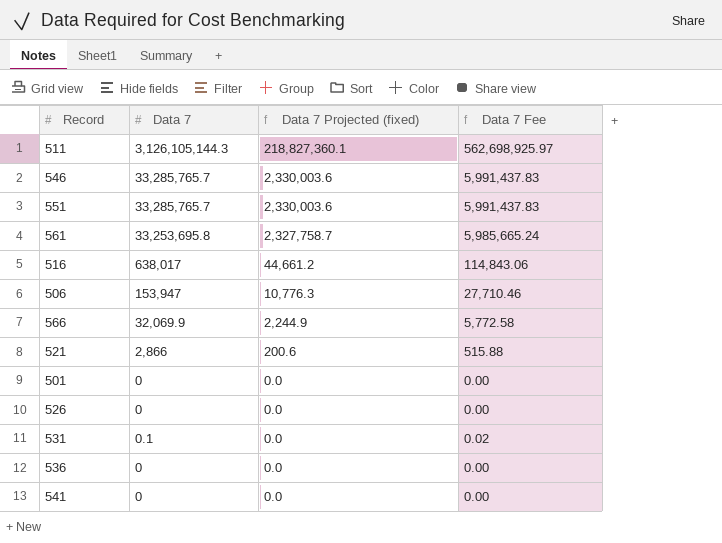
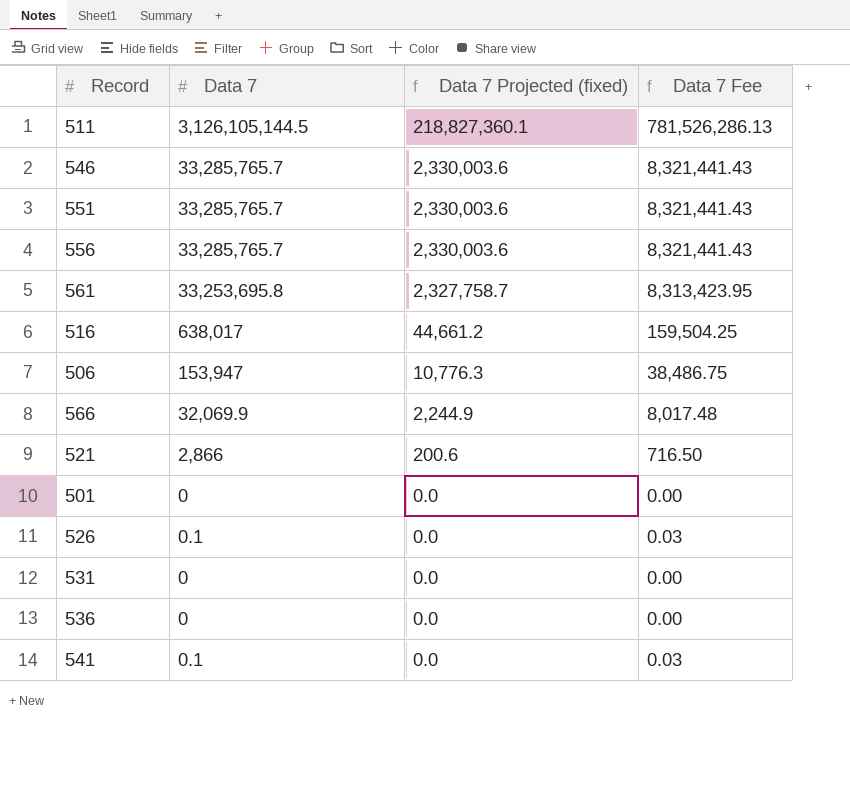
column Data 7 Fee | formula: [Data 7] * 0.18 -> [Data 7] * 0.25
511 | Data 7: 3,126,105,144.3 -> 3,126,105,144.5
row 556: none -> 33,285,765.7 | 2,330,003.6 | 8,321,441.43
526 | Data 7: 0 -> 0.1
531 | Data 7: 0.1 -> 0
541 | Data 7: 0 -> 0.1

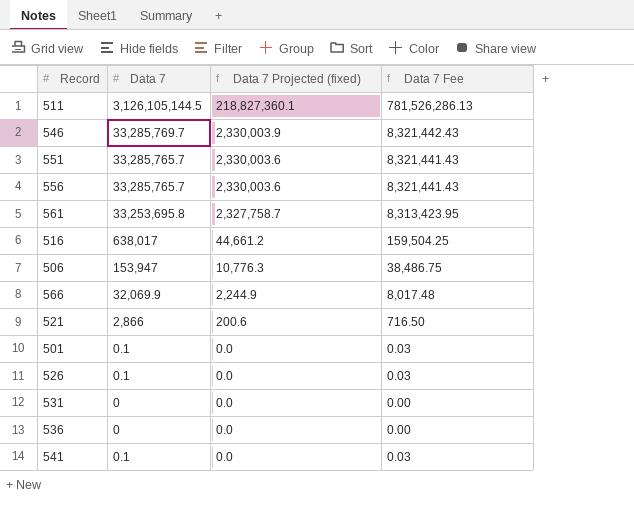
546 | Data 7: 33,285,765.7 -> 33,285,769.7
546 | Data 7 Projected (fixed): 2,330,003.6 -> 2,330,003.9
546 | Data 7 Fee: 8,321,441.43 -> 8,321,442.43
501 | Data 7: 0 -> 0.1
501 | Data 7 Fee: 0.00 -> 0.03

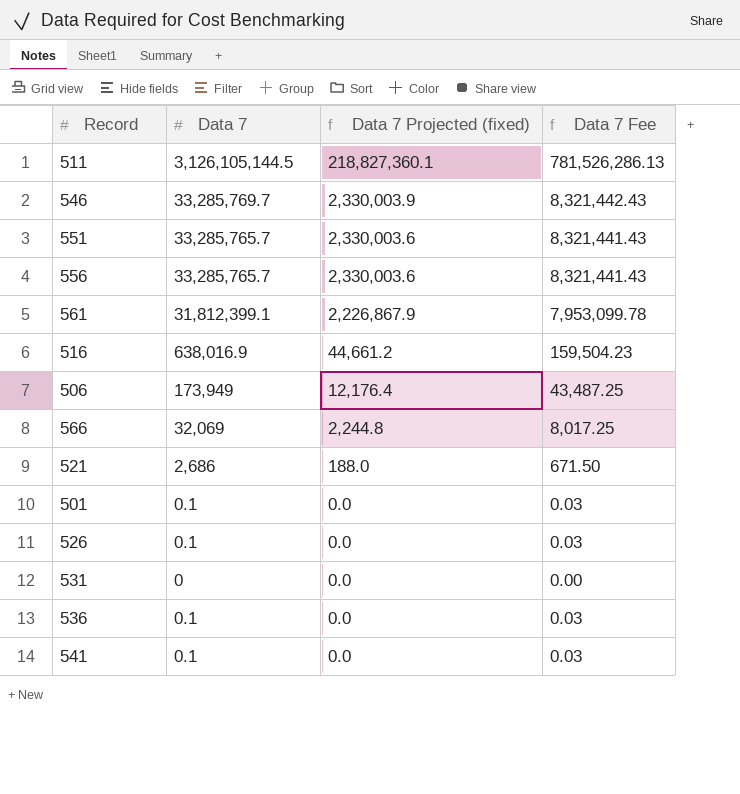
561 | Data 7: 33,253,695.8 -> 31,812,399.1
561 | Data 7 Projected (fixed): 2,327,758.7 -> 2,226,867.9
561 | Data 7 Fee: 8,313,423.95 -> 7,953,099.78
516 | Data 7: 638,017 -> 638,016.9
516 | Data 7 Fee: 159,504.25 -> 159,504.23
506 | Data 7: 153,947 -> 173,949
506 | Data 7 Projected (fixed): 10,776.3 -> 12,176.4
506 | Data 7 Fee: 38,486.75 -> 43,487.25
566 | Data 7: 32,069.9 -> 32,069
566 | Data 7 Projected (fixed): 2,244.9 -> 2,244.8
566 | Data 7 Fee: 8,017.48 -> 8,017.25
521 | Data 7: 2,866 -> 2,686
521 | Data 7 Projected (fixed): 200.6 -> 188.0
521 | Data 7 Fee: 716.50 -> 671.50
536 | Data 7: 0 -> 0.1
536 | Data 7 Fee: 0.00 -> 0.03

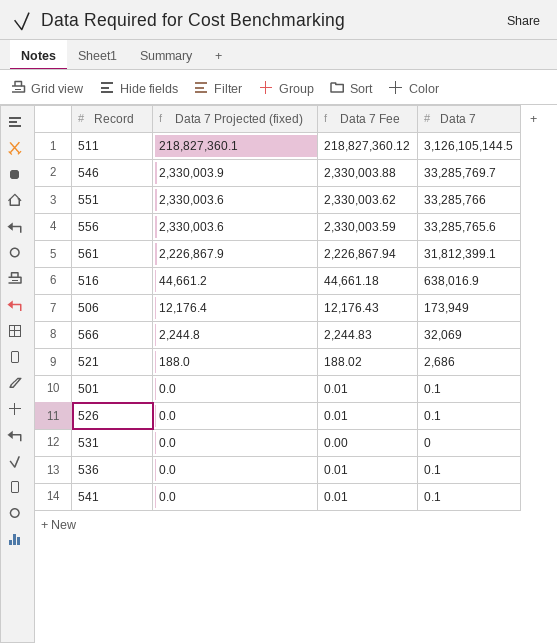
column Data 7 Fee | formula: [Data 7] * 0.25 -> [Data 7] * 0.07
column Data 7 | position: 2 -> 4
551 | Data 7: 33,285,765.7 -> 33,285,766
556 | Data 7: 33,285,765.7 -> 33,285,765.6

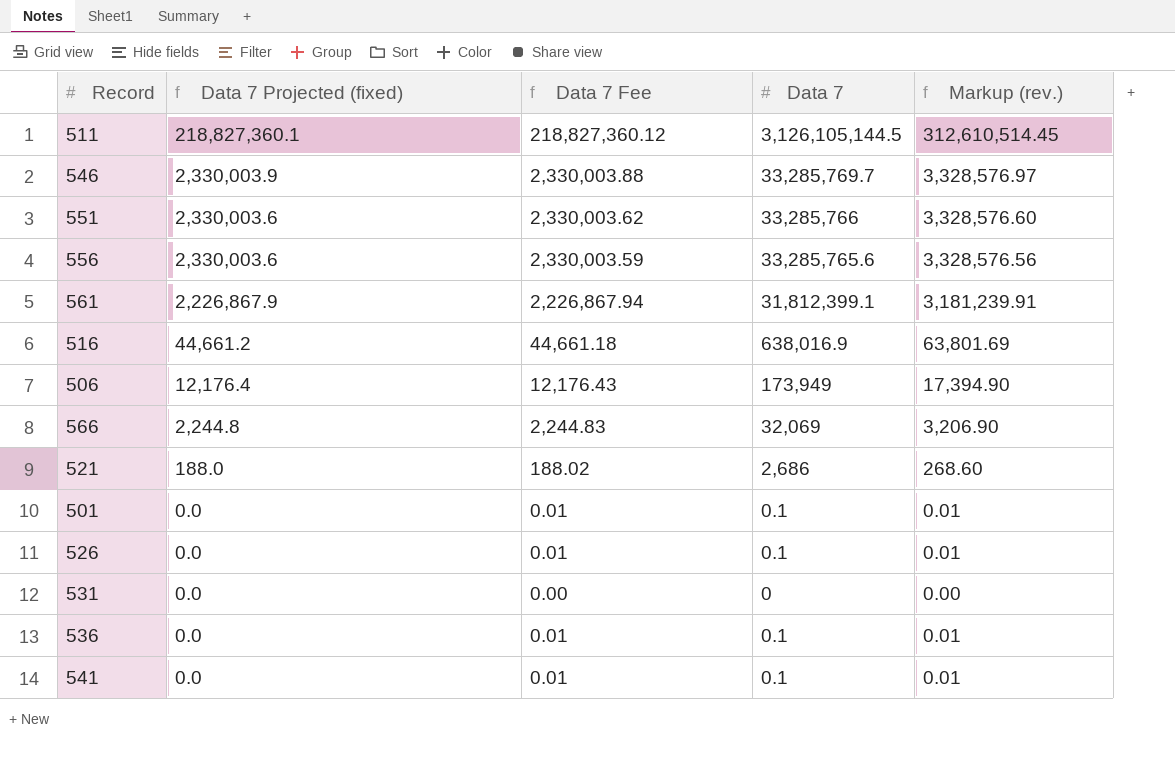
column Markup (rev.) | formula: none -> [Data 7] * 0.1

